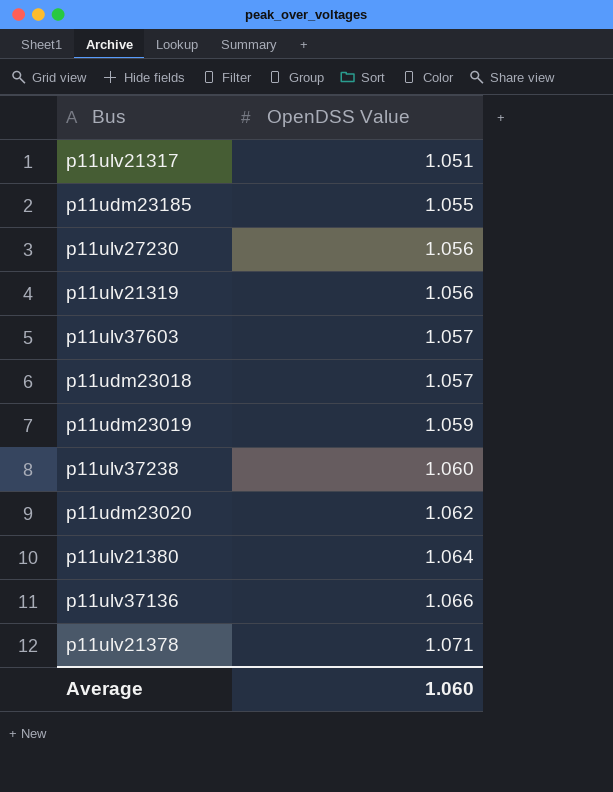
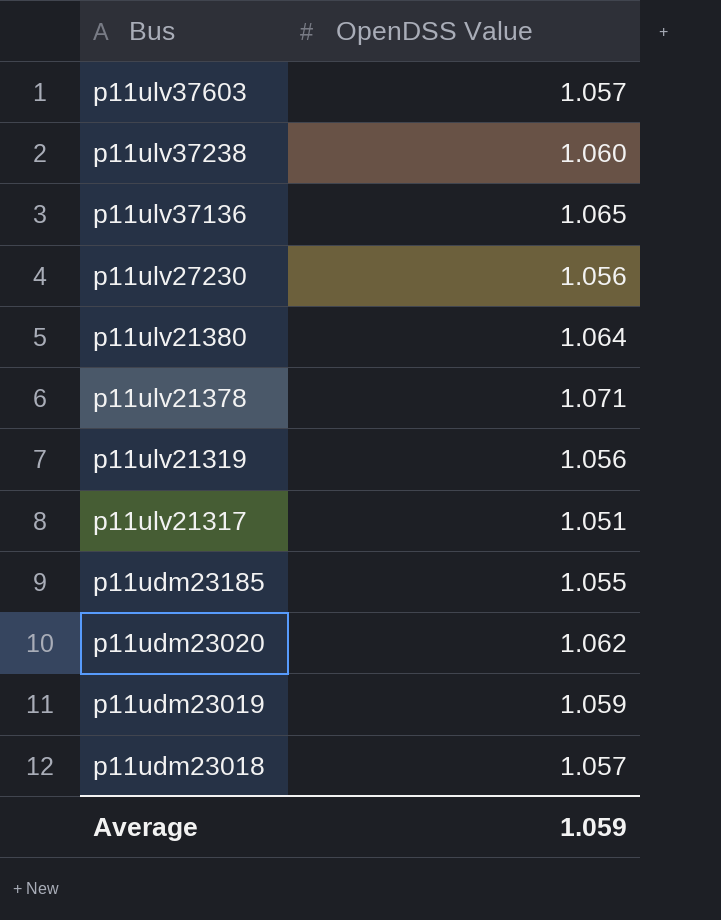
row order: OpenDSS Value ascending -> Bus descending
p11ulv37136 | OpenDSS Value: 1.066 -> 1.065
Average | OpenDSS Value: 1.060 -> 1.059

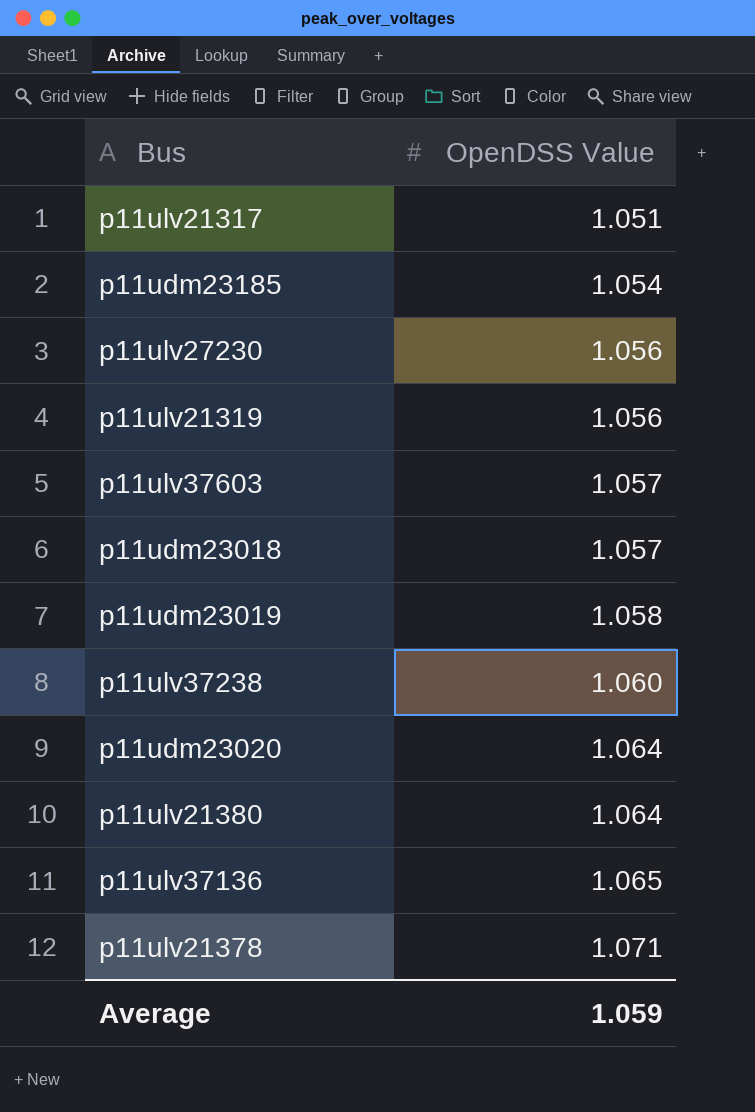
row order: Bus descending -> OpenDSS Value ascending
p11udm23185 | OpenDSS Value: 1.055 -> 1.054
p11udm23019 | OpenDSS Value: 1.059 -> 1.058
p11udm23020 | OpenDSS Value: 1.062 -> 1.064

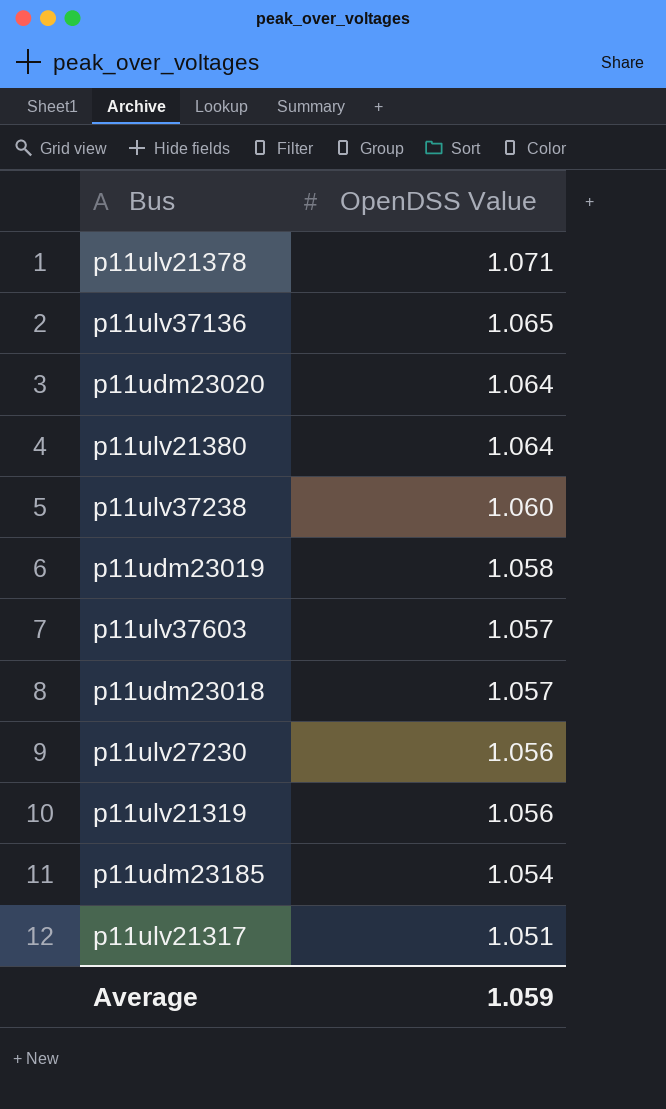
row order: OpenDSS Value ascending -> OpenDSS Value descending

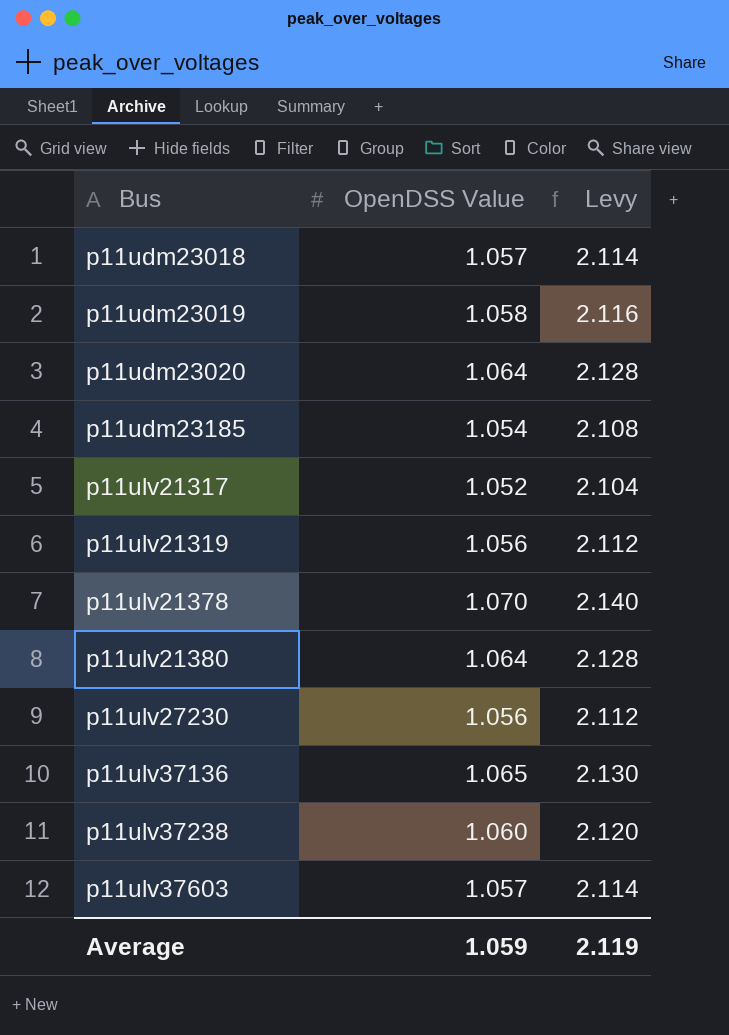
row order: OpenDSS Value descending -> Bus ascending
column Levy | formula: none -> [OpenDSS Value] * 2
p11ulv21317 | OpenDSS Value: 1.051 -> 1.052
p11ulv21378 | OpenDSS Value: 1.071 -> 1.070

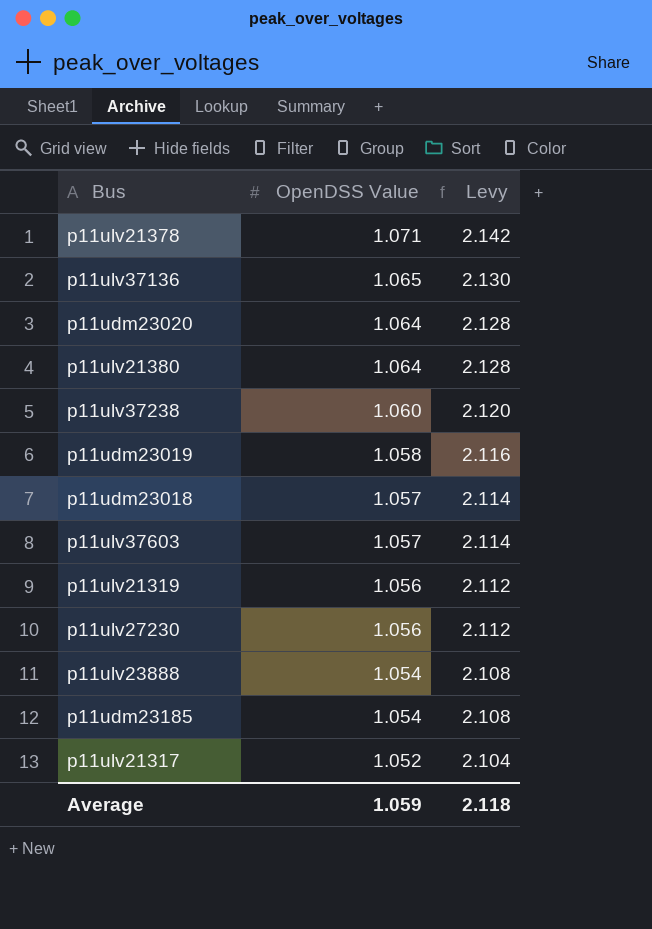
row order: Bus ascending -> OpenDSS Value descending
p11ulv21378 | OpenDSS Value: 1.070 -> 1.071
p11ulv21378 | Levy: 2.140 -> 2.142
row p11ulv23888: none -> 1.054 | 2.108
Average | Levy: 2.119 -> 2.118

